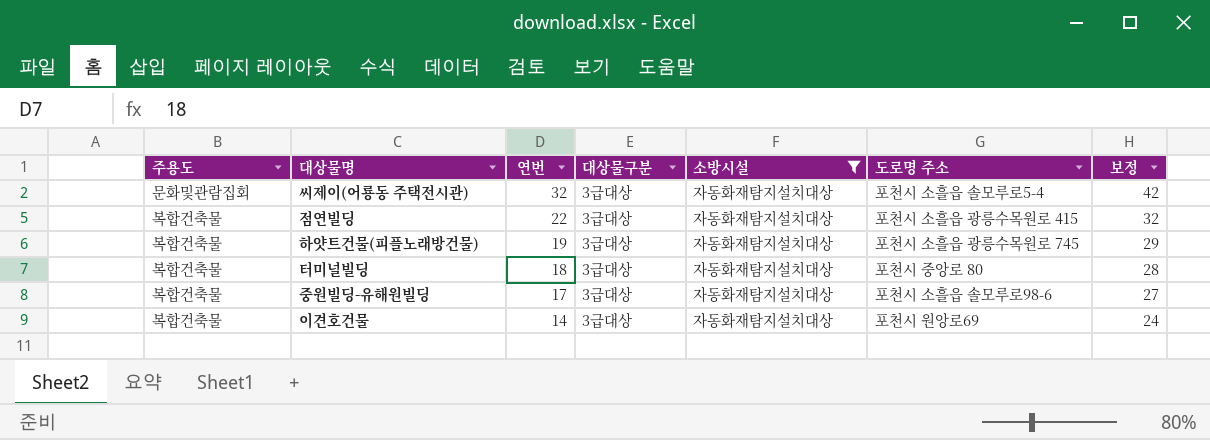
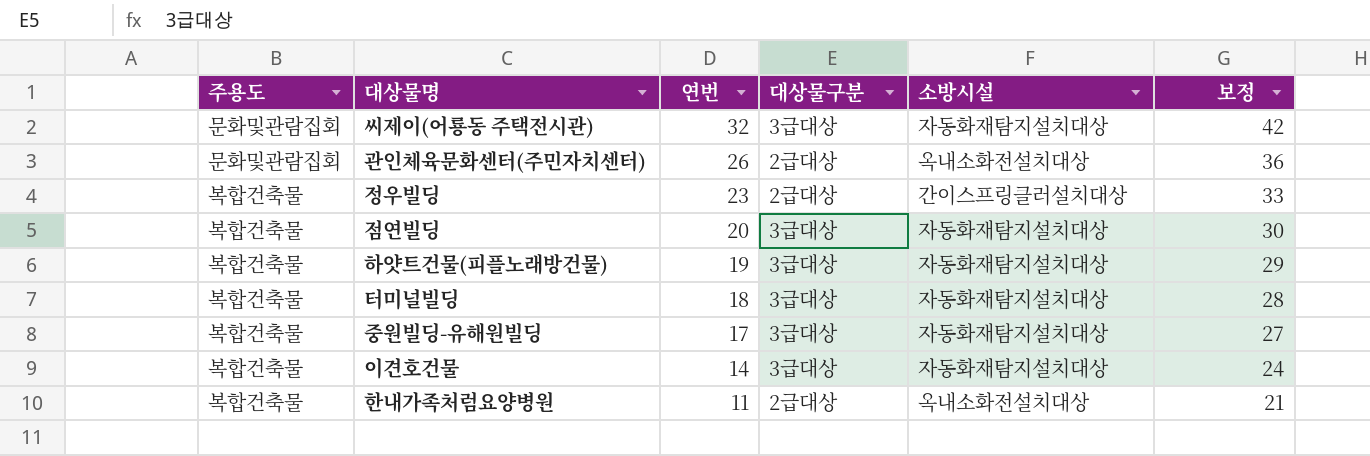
filter: 소방시설 = 자동화재탐지설치대상 -> none
column 도로명 주소 | position: 6 -> none
점연빌딩 | 연번: 22 -> 20
점연빌딩 | 보정: 32 -> 30

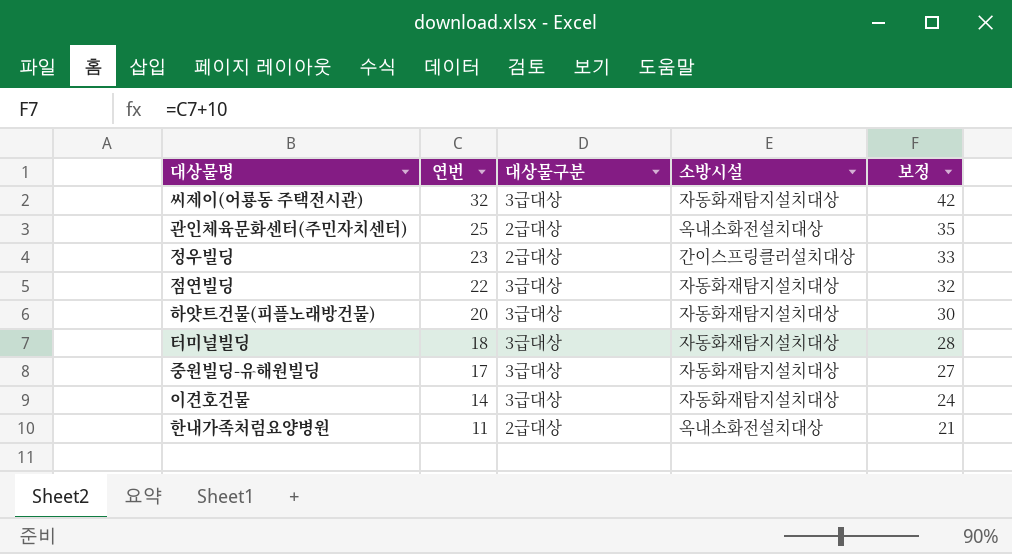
column 주용도 | position: 1 -> none
관인체육문화센터(주민자치센터) | 연번: 26 -> 25
관인체육문화센터(주민자치센터) | 보정: 36 -> 35
점연빌딩 | 연번: 20 -> 22
점연빌딩 | 보정: 30 -> 32
하얏트건물(피플노래방건물) | 연번: 19 -> 20
하얏트건물(피플노래방건물) | 보정: 29 -> 30

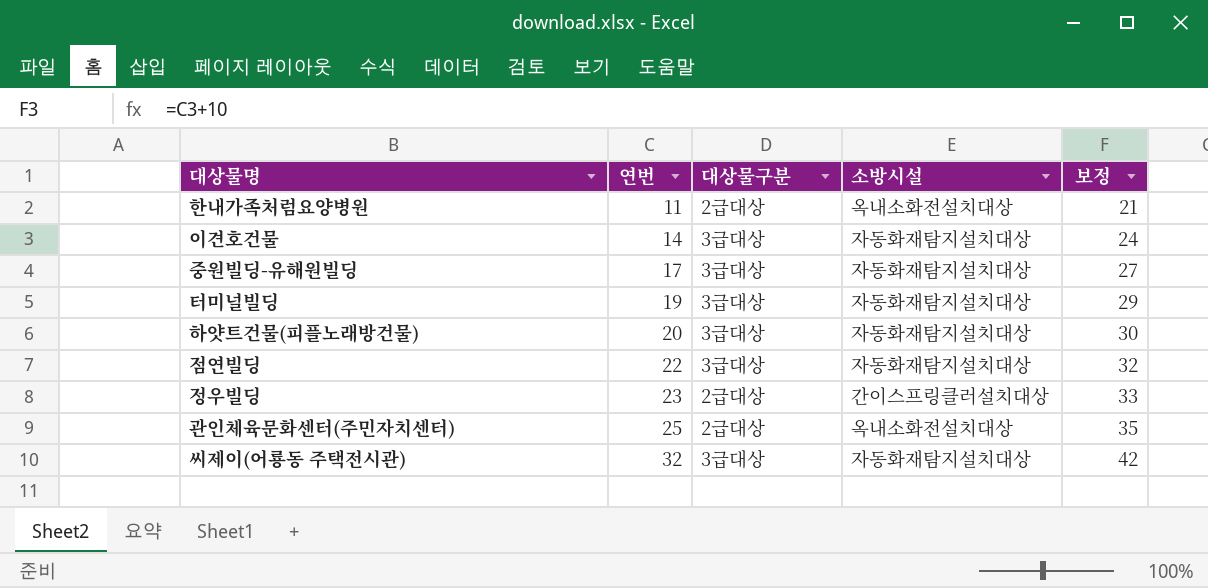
row order: 연번 descending -> 연번 ascending
터미널빌딩 | 연번: 18 -> 19
터미널빌딩 | 보정: 28 -> 29

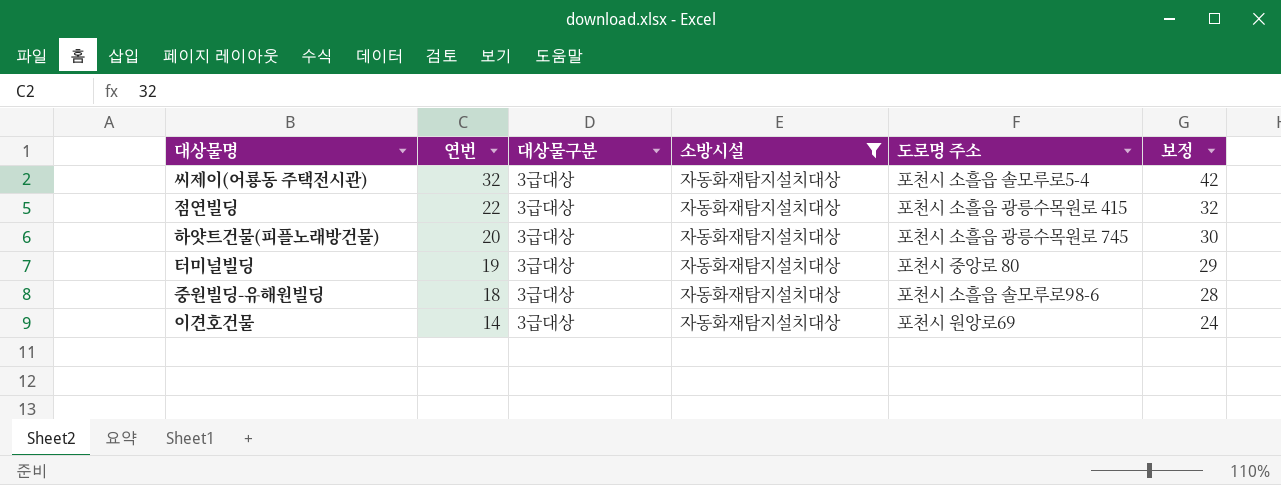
filter: none -> 소방시설 = 자동화재탐지설치대상
row order: 연번 ascending -> 연번 descending
column 도로명 주소 | position: none -> 5
중원빌딩-유해원빌딩 | 연번: 17 -> 18
중원빌딩-유해원빌딩 | 보정: 27 -> 28

